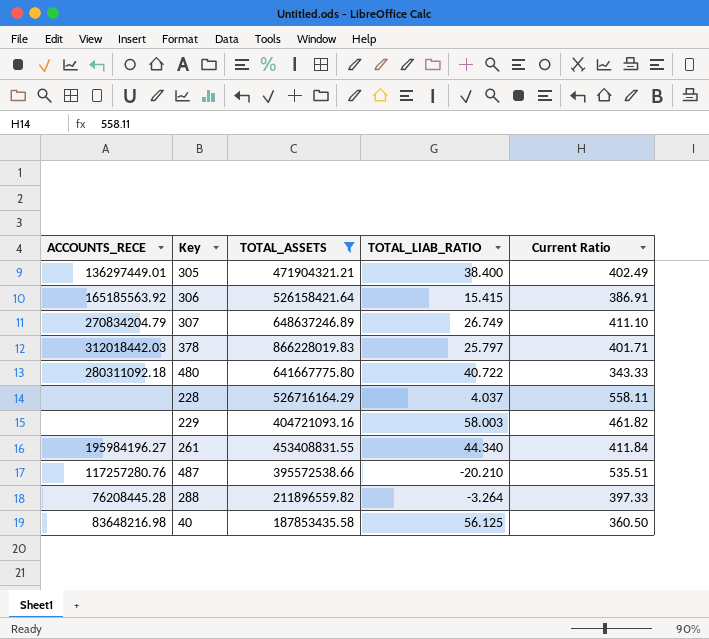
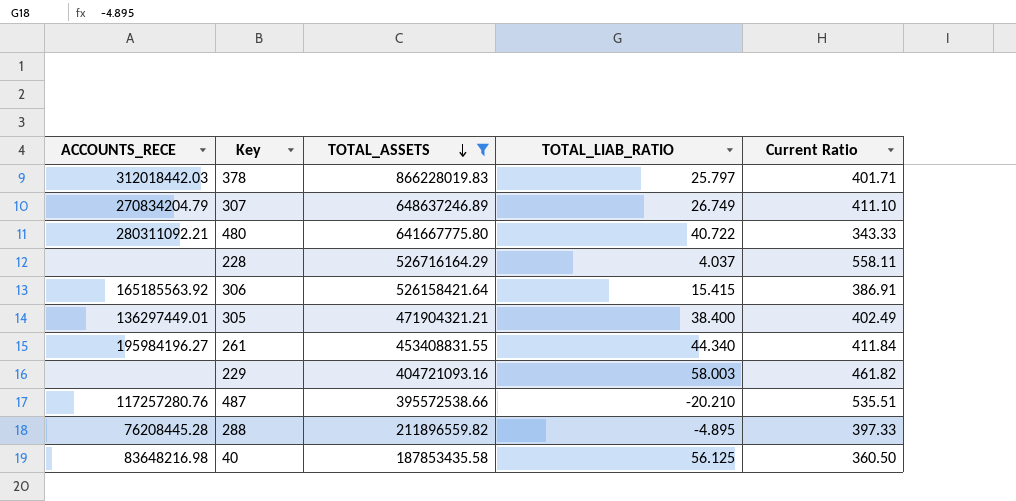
row order: none -> TOTAL_ASSETS descending
480 | ACCOUNTS_RECE: 280311092.18 -> 280311092.21
288 | TOTAL_LIAB_RATIO: -3.264 -> -4.895

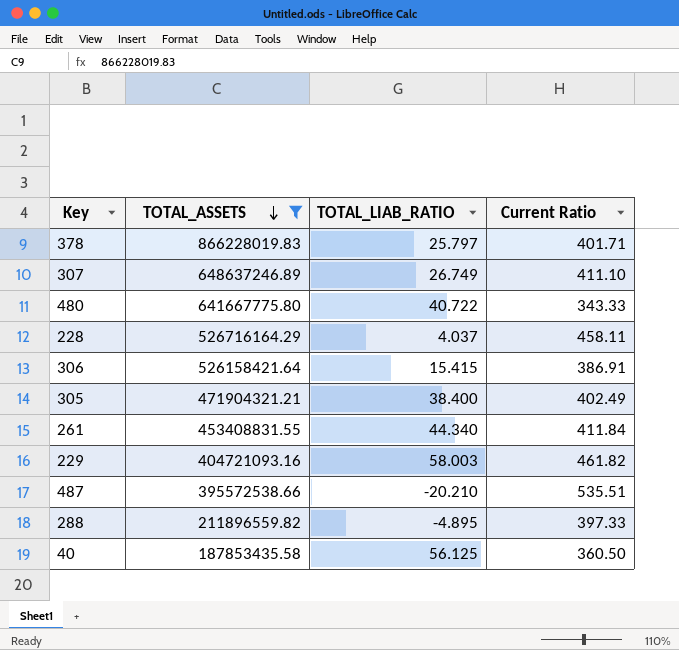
column ACCOUNTS_RECE | position: 1 -> none
228 | Current Ratio: 558.11 -> 458.11

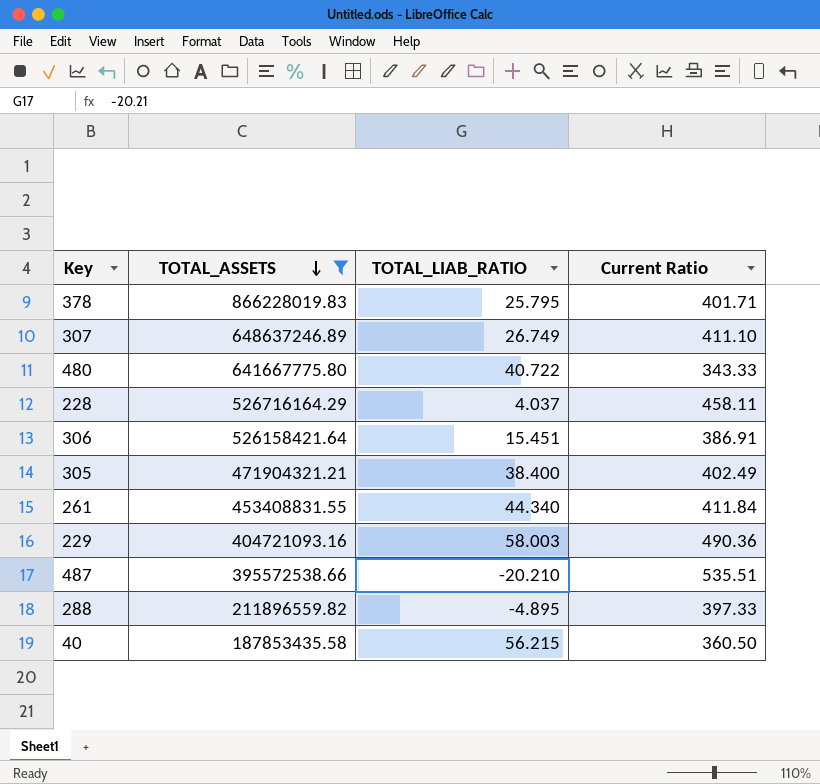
378 | TOTAL_LIAB_RATIO: 25.797 -> 25.795
306 | TOTAL_LIAB_RATIO: 15.415 -> 15.451
229 | Current Ratio: 461.82 -> 490.36
40 | TOTAL_LIAB_RATIO: 56.125 -> 56.215

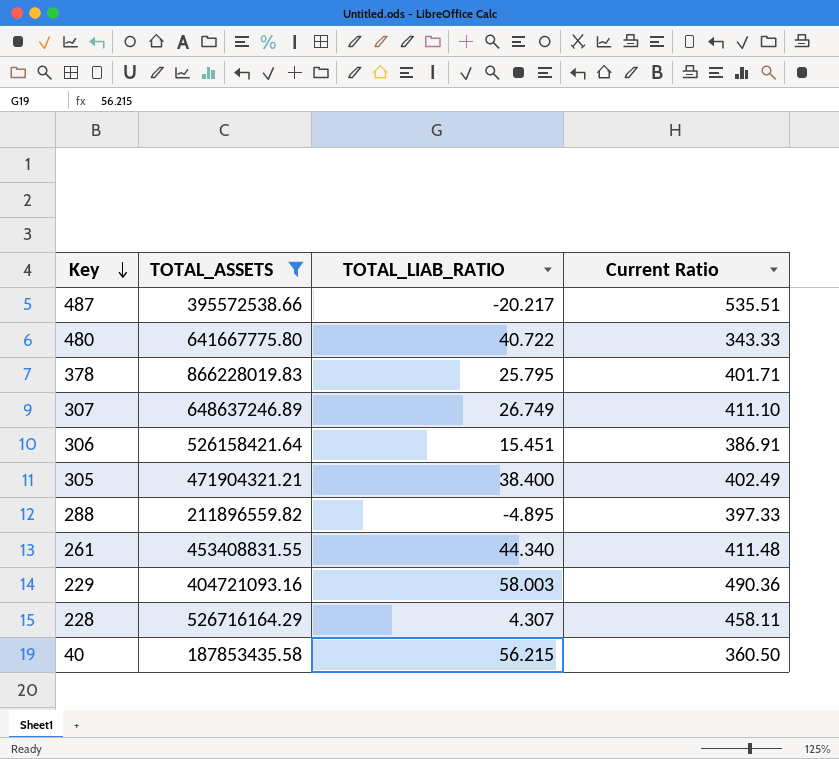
row order: TOTAL_ASSETS descending -> Key descending
487 | TOTAL_LIAB_RATIO: -20.210 -> -20.217
261 | Current Ratio: 411.84 -> 411.48
228 | TOTAL_LIAB_RATIO: 4.037 -> 4.307

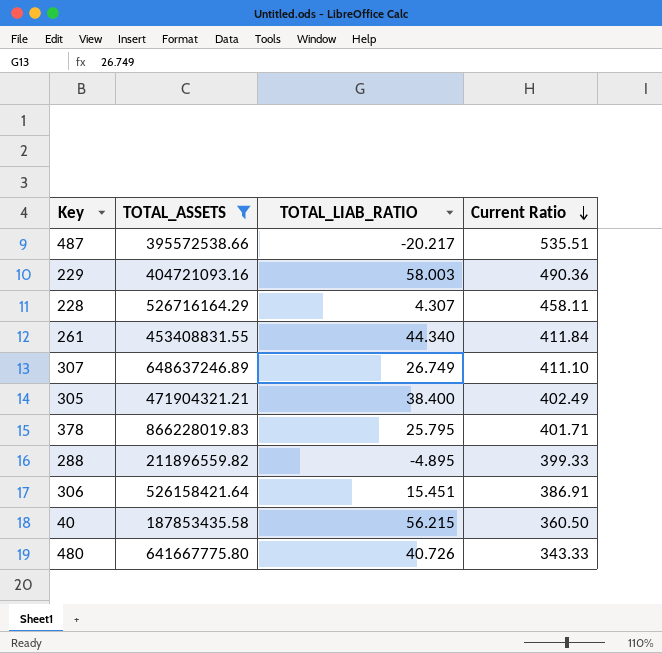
row order: Key descending -> Current Ratio descending
261 | Current Ratio: 411.48 -> 411.84
288 | Current Ratio: 397.33 -> 399.33
480 | TOTAL_LIAB_RATIO: 40.722 -> 40.726

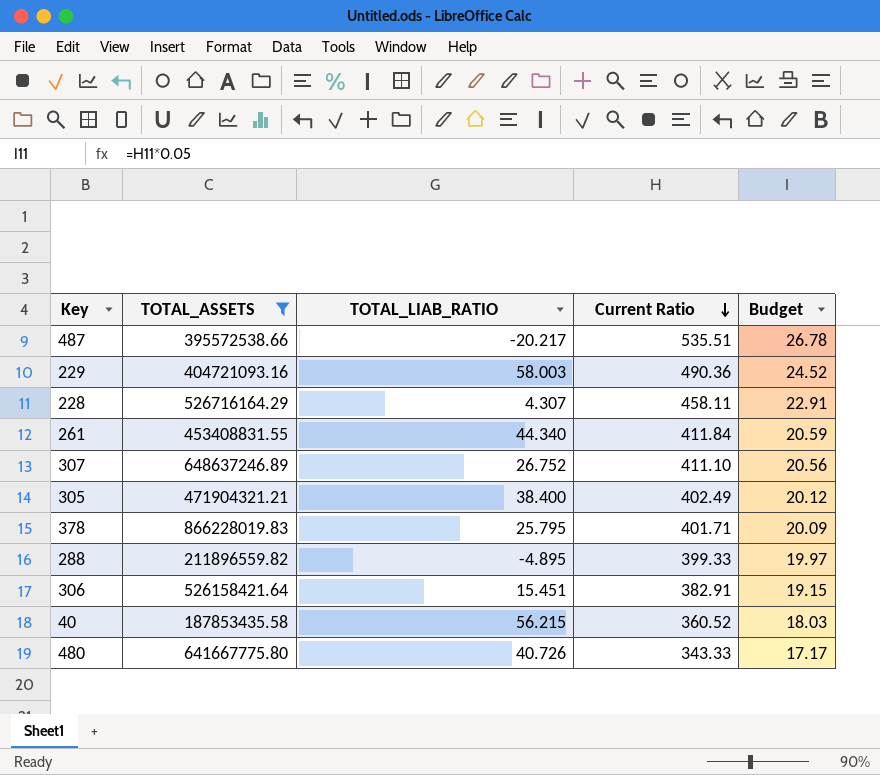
column Budget | formula: none -> [Current Ratio] * 0.05
307 | TOTAL_LIAB_RATIO: 26.749 -> 26.752
306 | Current Ratio: 386.91 -> 382.91
40 | Current Ratio: 360.50 -> 360.52

